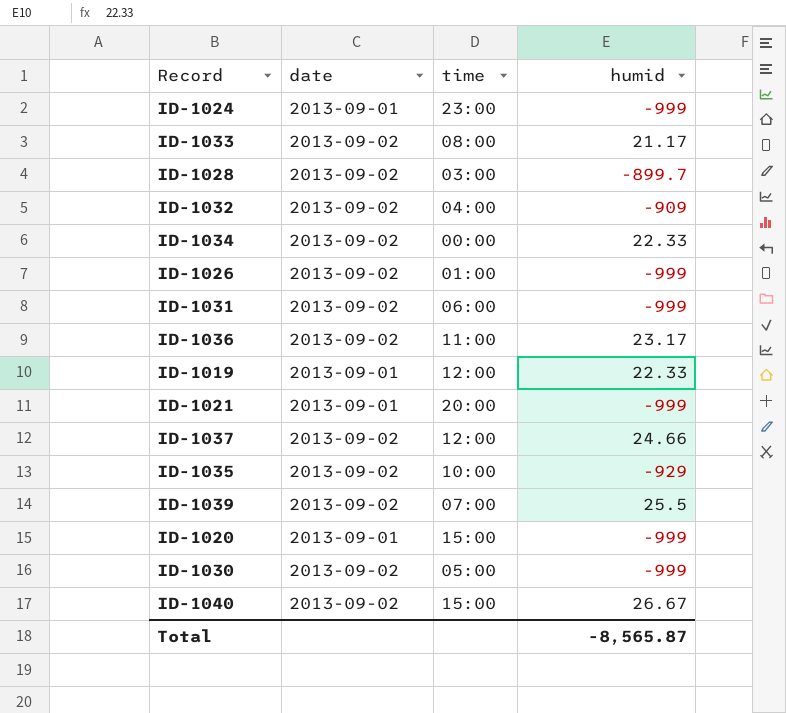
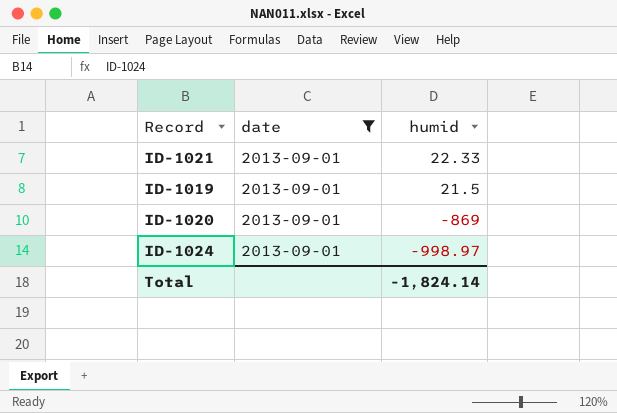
filter: none -> date = 2013-09-01
row order: none -> humid descending
column time | position: 3 -> none
ID-1021 | humid: -999 -> 22.33
ID-1019 | humid: 22.33 -> 21.5
ID-1020 | humid: -999 -> -869
ID-1024 | humid: -999 -> -998.97
Total | humid: -8,565.87 -> -1,824.14

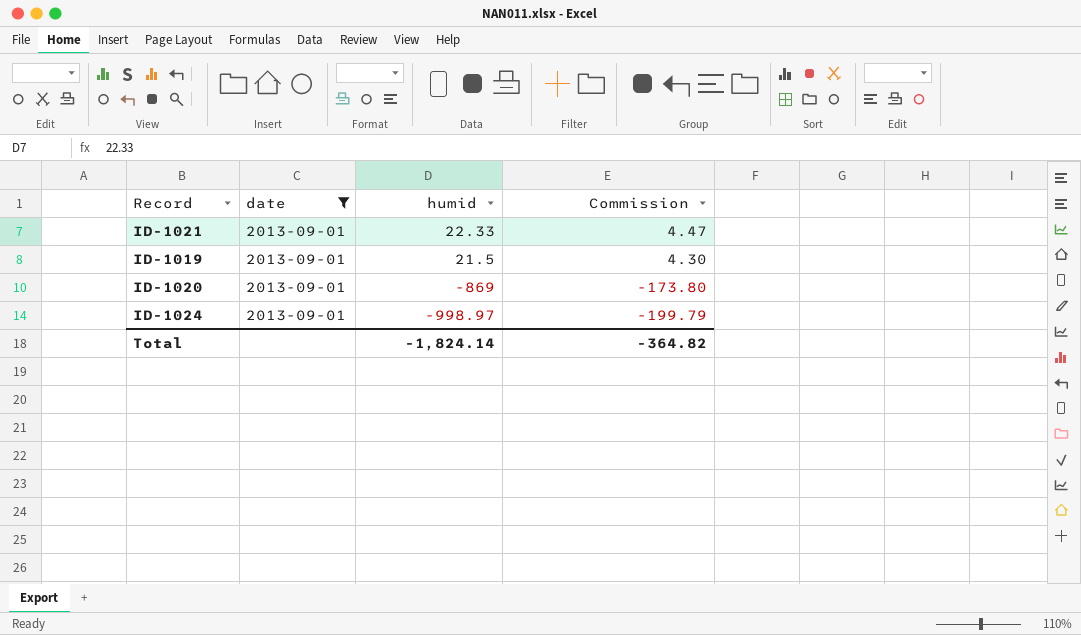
column Commission | formula: none -> [humid] * 0.2

